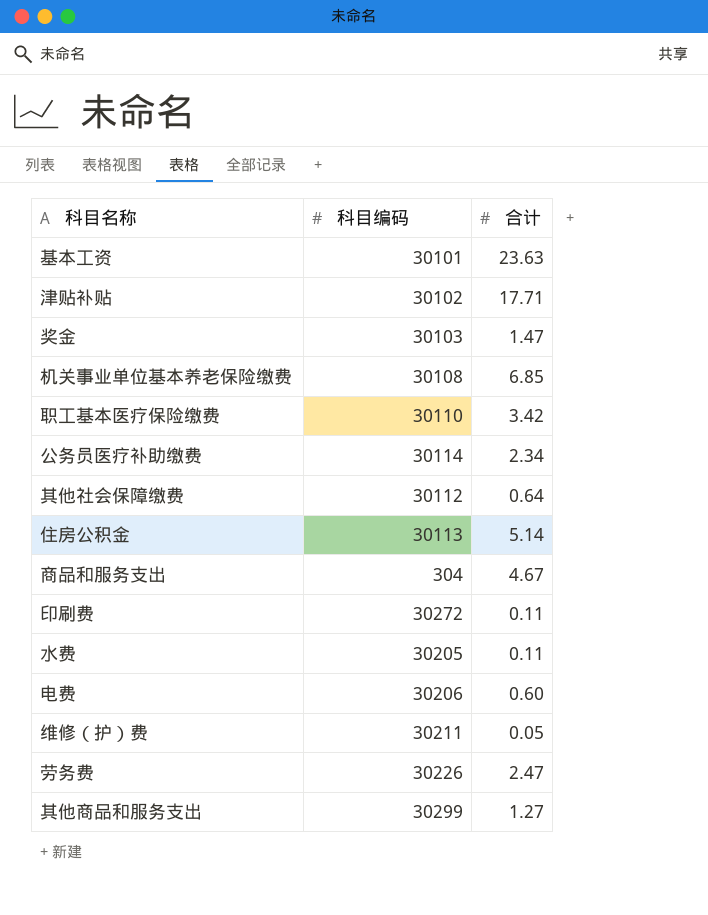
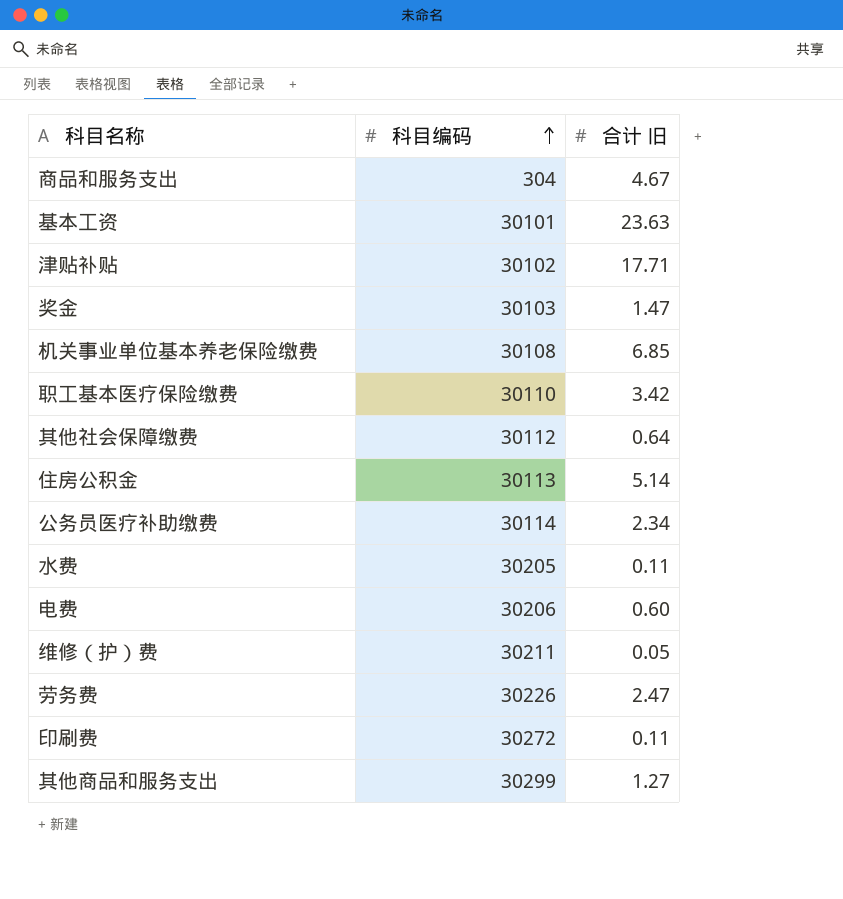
row order: none -> 科目编码 ascending
column name: 合计 -> 合计 旧

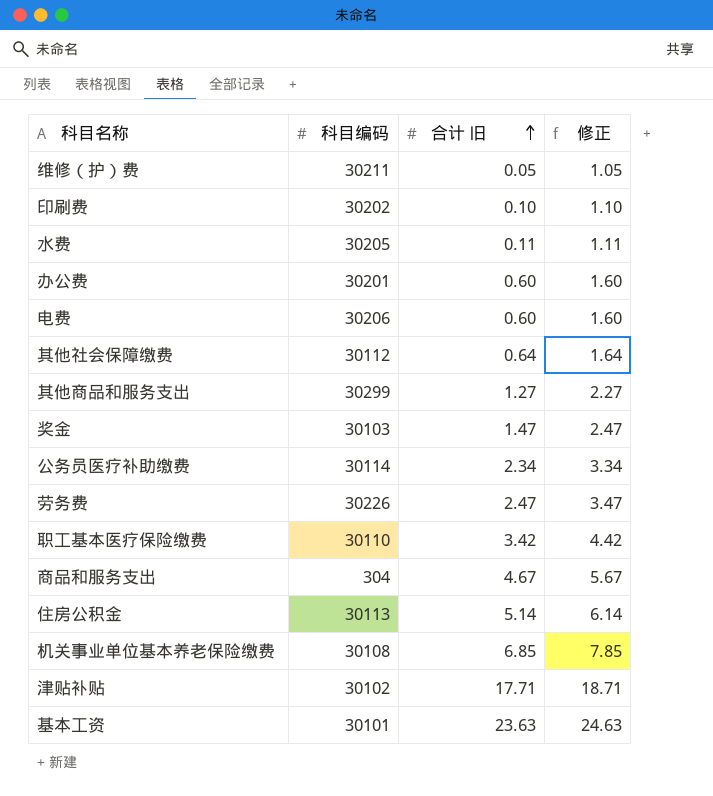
row order: 科目编码 ascending -> 合计 旧 ascending
column 修正 | formula: none -> [合计 旧] + 1
印刷费 | 科目编码: 30272 -> 30202
印刷费 | 合计 旧: 0.11 -> 0.10
row 办公费: none -> 30201 | 0.60 | 1.60

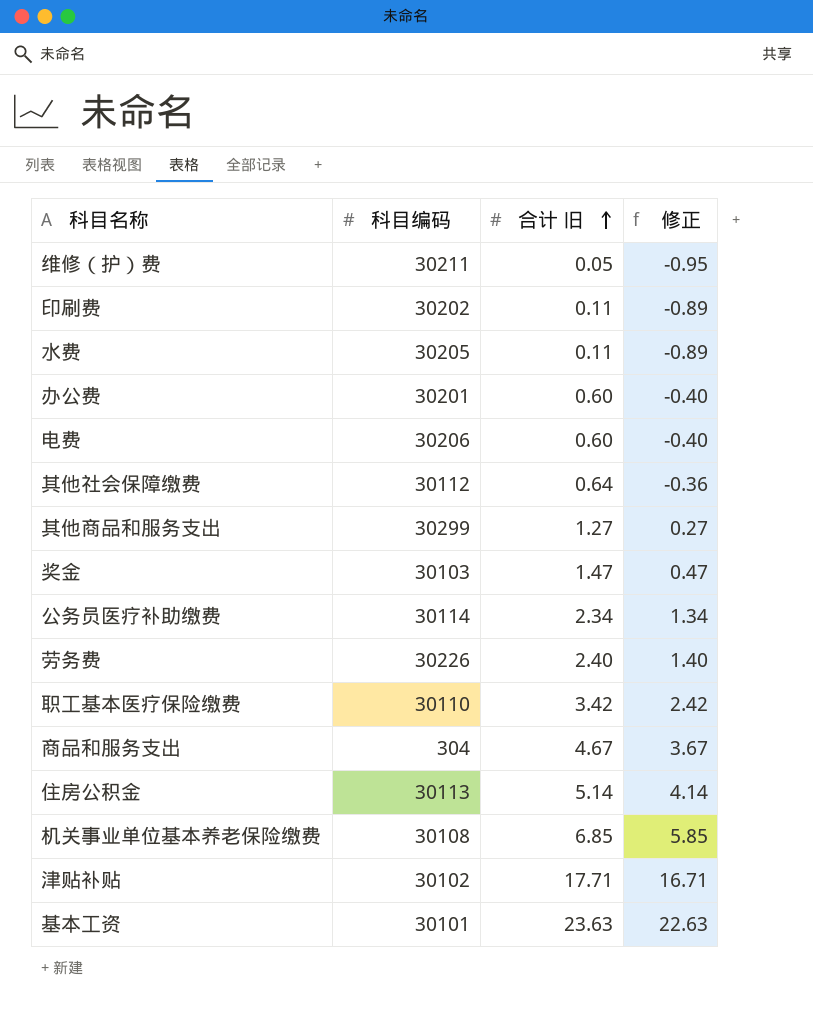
column 修正 | formula: [合计 旧] + 1 -> [合计 旧] - 1
印刷费 | 合计 旧: 0.10 -> 0.11
劳务费 | 合计 旧: 2.47 -> 2.40

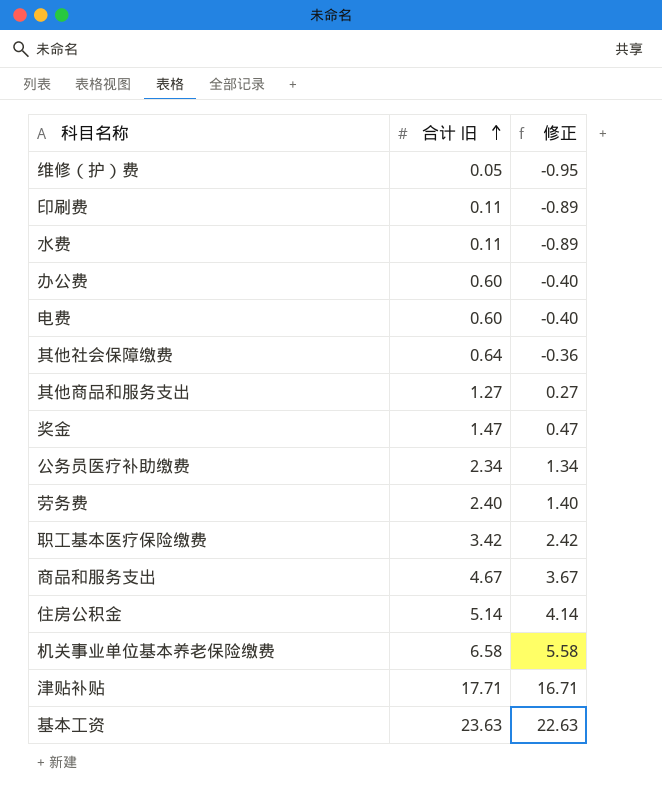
column 科目编码 | position: 2 -> none
机关事业单位基本养老保险缴费 | 合计 旧: 6.85 -> 6.58
机关事业单位基本养老保险缴费 | 修正: 5.85 -> 5.58

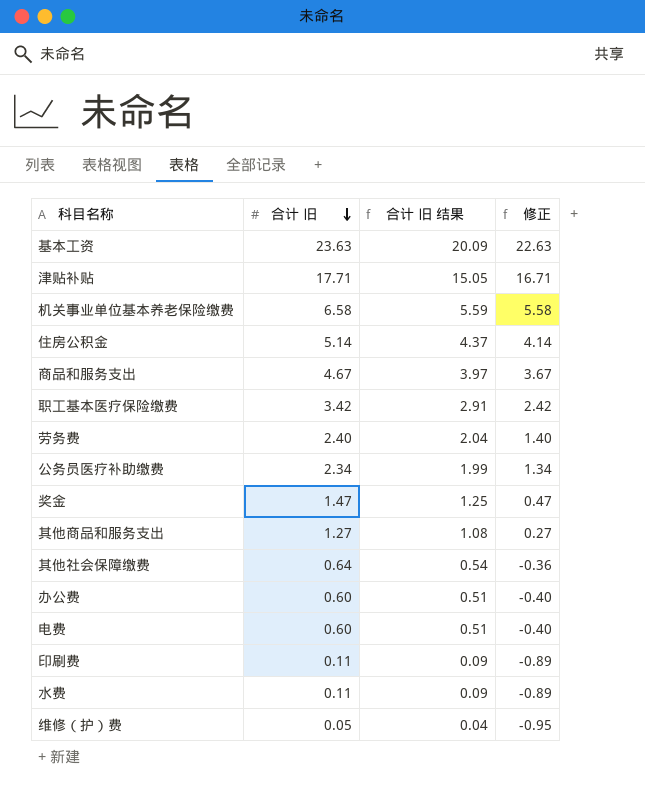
row order: 合计 旧 ascending -> 合计 旧 descending
column 合计 旧 结果 | formula: none -> [合计 旧] * 0.85

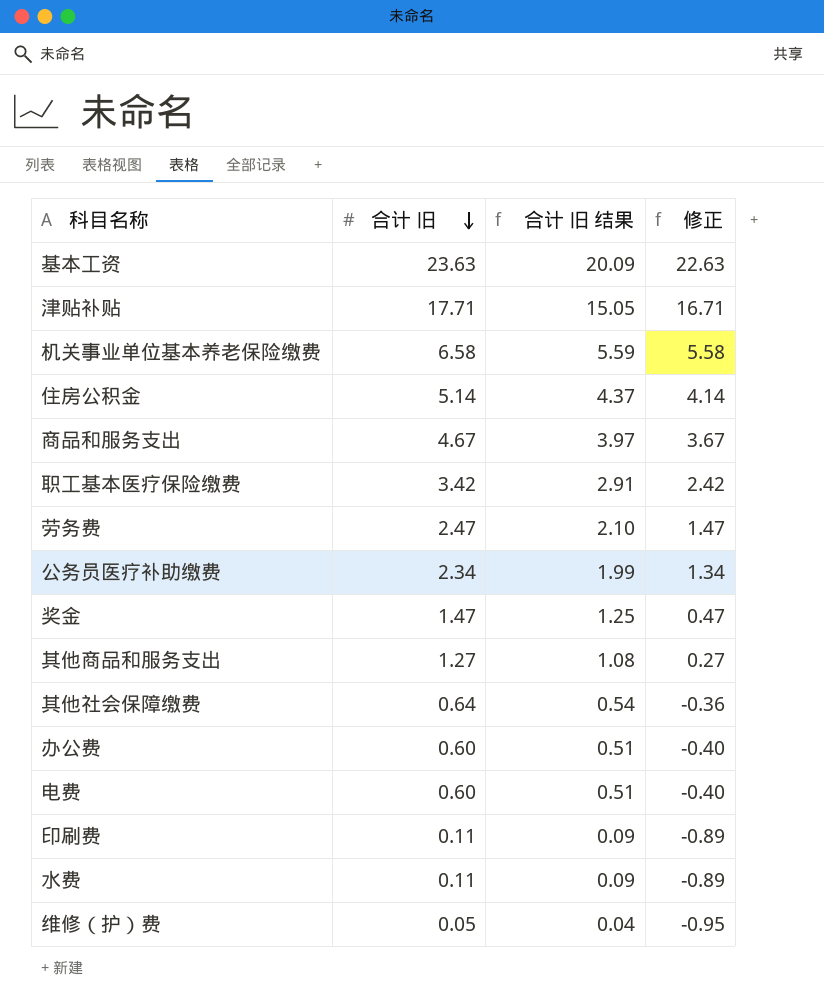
劳务费 | 合计 旧: 2.40 -> 2.47
劳务费 | 合计 旧 结果: 2.04 -> 2.10
劳务费 | 修正: 1.40 -> 1.47

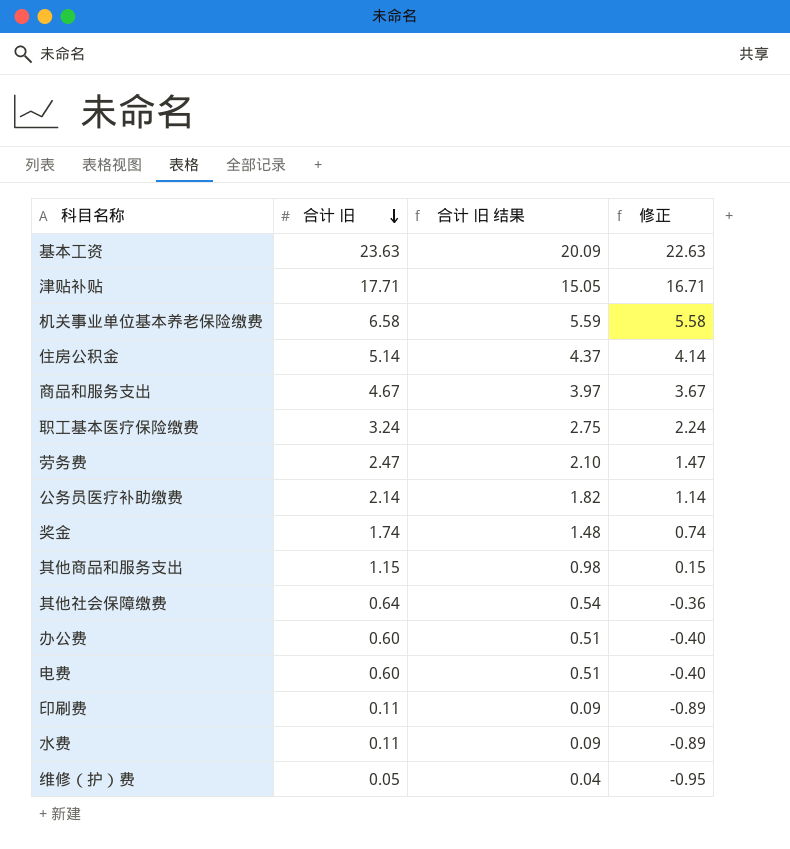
职工基本医疗保险缴费 | 合计 旧: 3.42 -> 3.24
职工基本医疗保险缴费 | 合计 旧 结果: 2.91 -> 2.75
职工基本医疗保险缴费 | 修正: 2.42 -> 2.24
公务员医疗补助缴费 | 合计 旧: 2.34 -> 2.14
公务员医疗补助缴费 | 合计 旧 结果: 1.99 -> 1.82
公务员医疗补助缴费 | 修正: 1.34 -> 1.14
奖金 | 合计 旧: 1.47 -> 1.74
奖金 | 合计 旧 结果: 1.25 -> 1.48
奖金 | 修正: 0.47 -> 0.74
其他商品和服务支出 | 合计 旧: 1.27 -> 1.15
其他商品和服务支出 | 合计 旧 结果: 1.08 -> 0.98
其他商品和服务支出 | 修正: 0.27 -> 0.15

